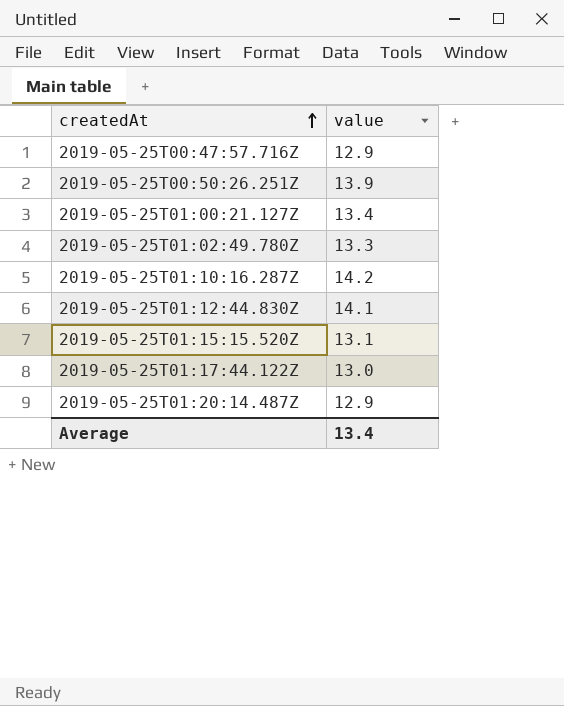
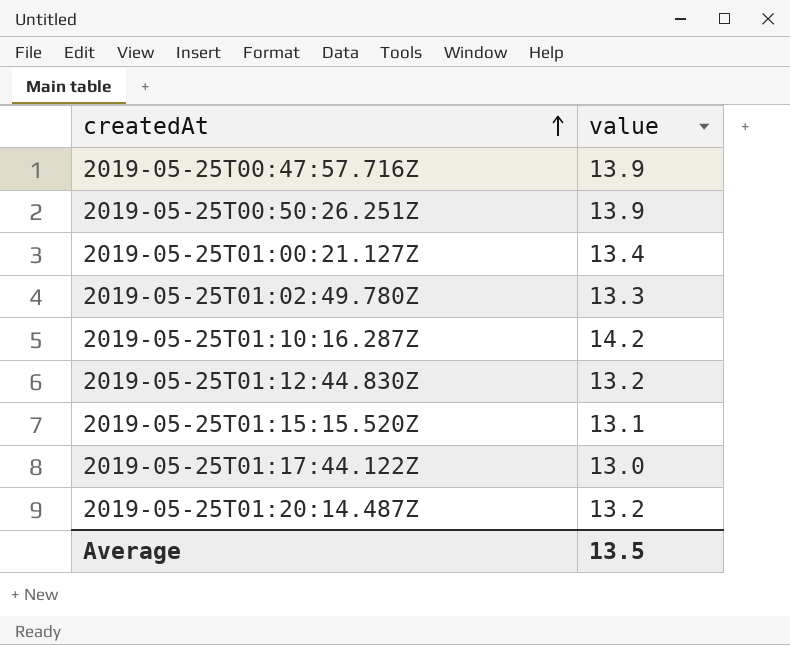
2019-05-25T00:47:57.716Z | value: 12.9 -> 13.9
2019-05-25T01:12:44.830Z | value: 14.1 -> 13.2
2019-05-25T01:20:14.487Z | value: 12.9 -> 13.2
Average | value: 13.4 -> 13.5

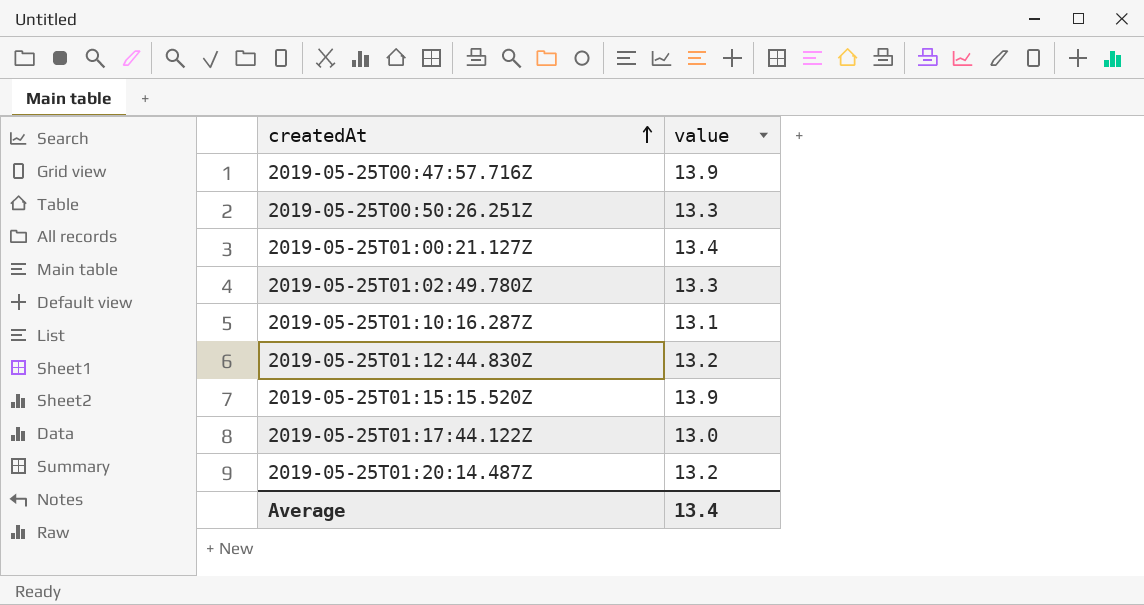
2019-05-25T00:50:26.251Z | value: 13.9 -> 13.3
2019-05-25T01:10:16.287Z | value: 14.2 -> 13.1
2019-05-25T01:15:15.520Z | value: 13.1 -> 13.9
Average | value: 13.5 -> 13.4

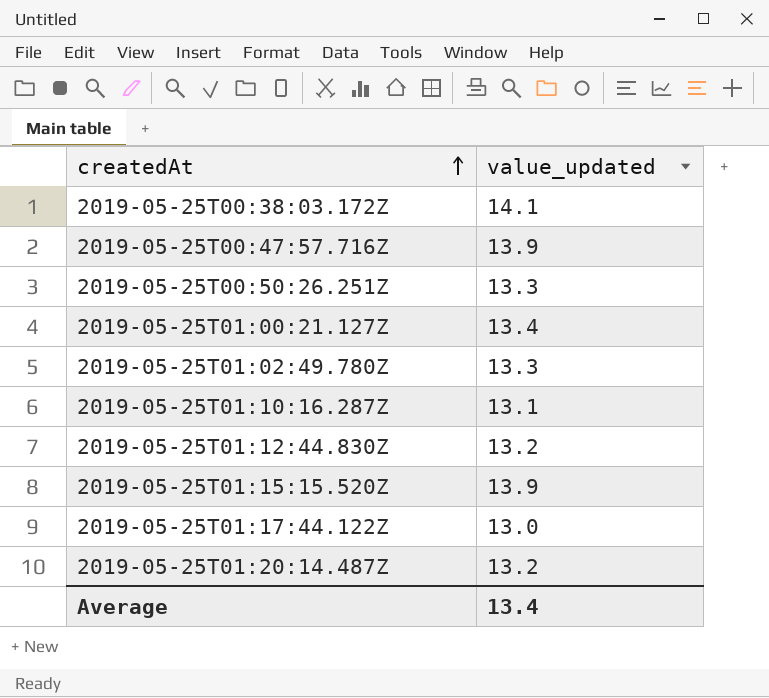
column name: value -> value_updated
row 2019-05-25T00:38:03.172Z: none -> 14.1

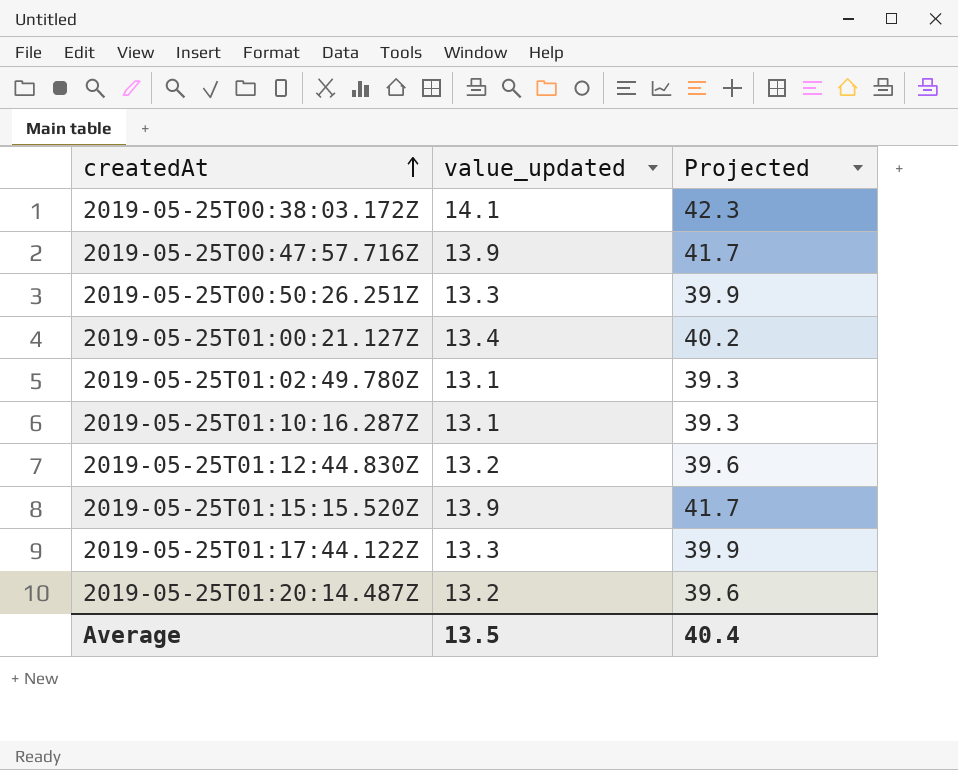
column Projected | formula: none -> [value_updated] * 3
2019-05-25T01:02:49.780Z | value_updated: 13.3 -> 13.1
2019-05-25T01:17:44.122Z | value_updated: 13.0 -> 13.3
Average | value_updated: 13.4 -> 13.5

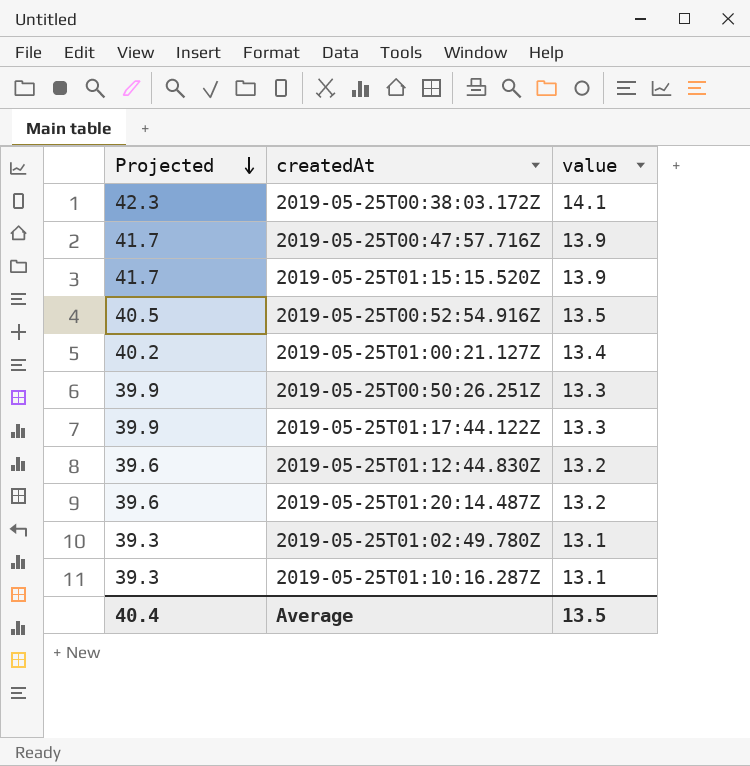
row order: createdAt ascending -> Projected descending
column Projected | position: 3 -> 1
column name: value_updated -> value
row 2019-05-25T00:52:54.916Z: none -> 40.5 | 13.5

